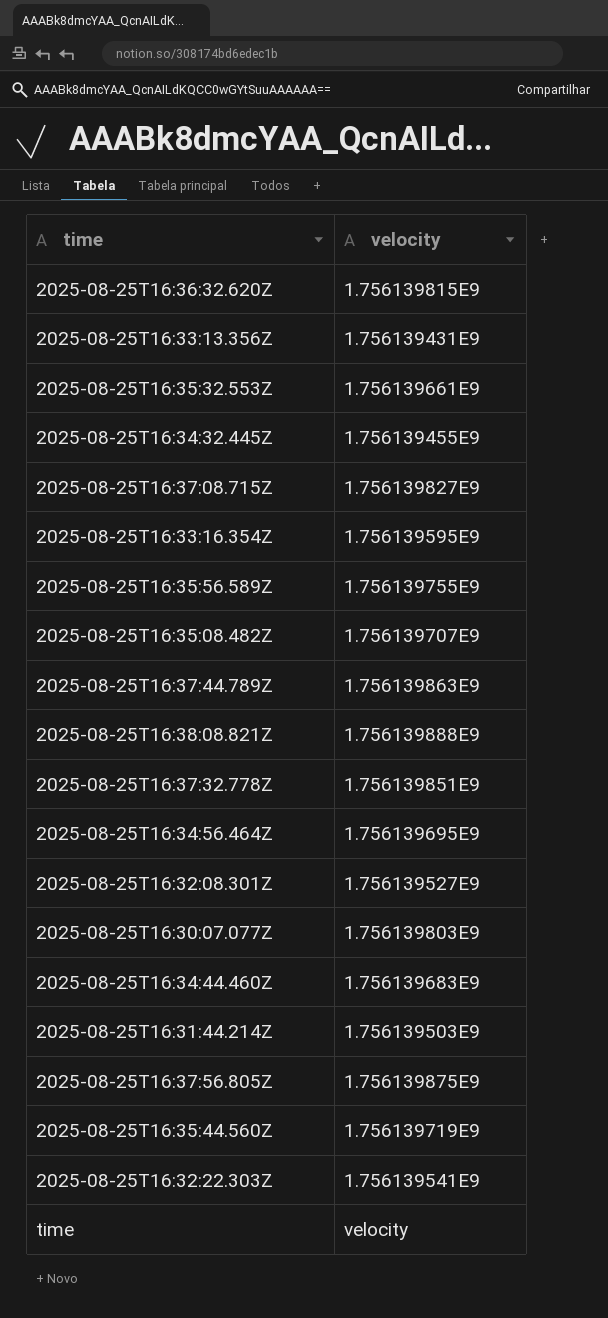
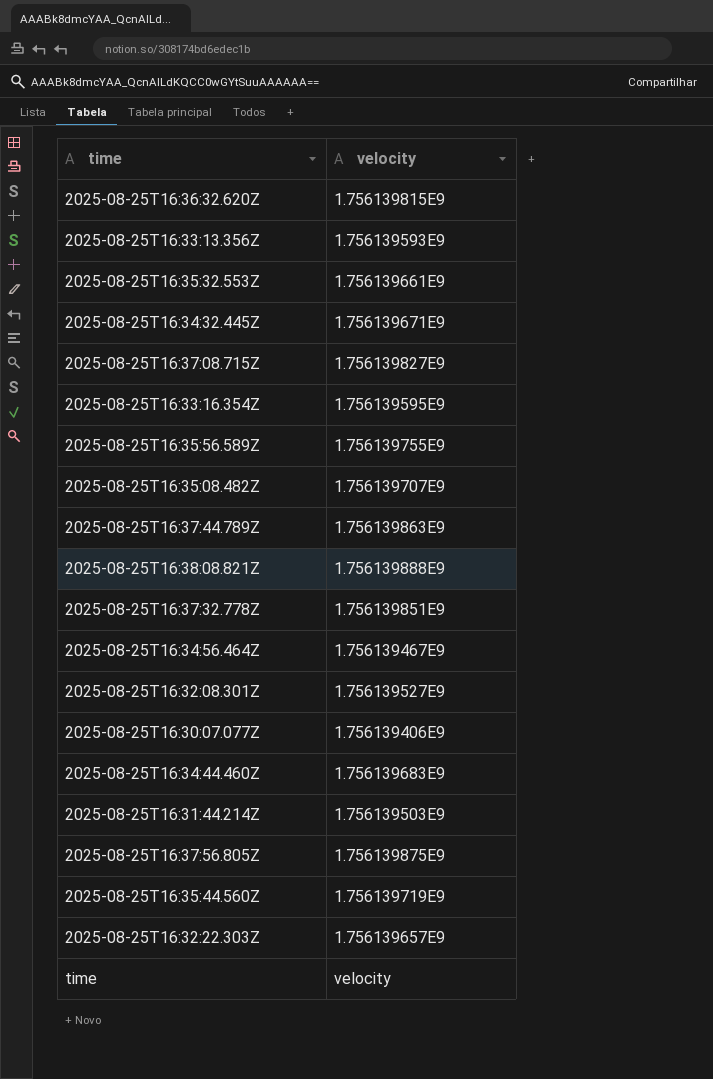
2025-08-25T16:33:13.356Z | velocity: 1.756139431E9 -> 1.756139593E9
2025-08-25T16:34:32.445Z | velocity: 1.756139455E9 -> 1.756139671E9
2025-08-25T16:34:56.464Z | velocity: 1.756139695E9 -> 1.756139467E9
2025-08-25T16:30:07.077Z | velocity: 1.756139803E9 -> 1.756139406E9
2025-08-25T16:32:22.303Z | velocity: 1.756139541E9 -> 1.756139657E9

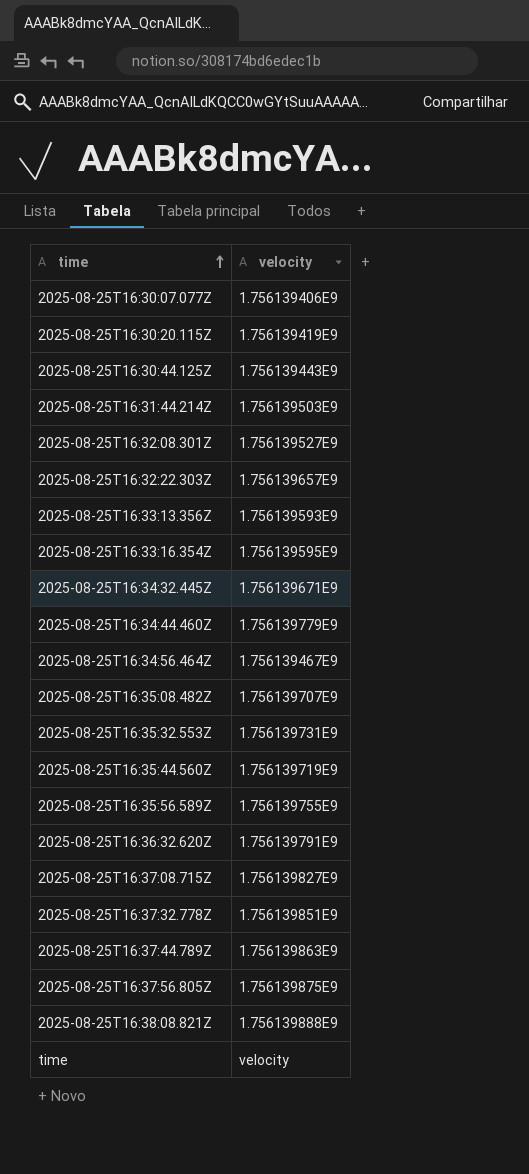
row order: none -> time ascending
row 2025-08-25T16:30:20.115Z: none -> 1.756139419E9
row 2025-08-25T16:30:44.125Z: none -> 1.756139443E9
2025-08-25T16:34:44.460Z | velocity: 1.756139683E9 -> 1.756139779E9
2025-08-25T16:35:32.553Z | velocity: 1.756139661E9 -> 1.756139731E9
2025-08-25T16:36:32.620Z | velocity: 1.756139815E9 -> 1.756139791E9

